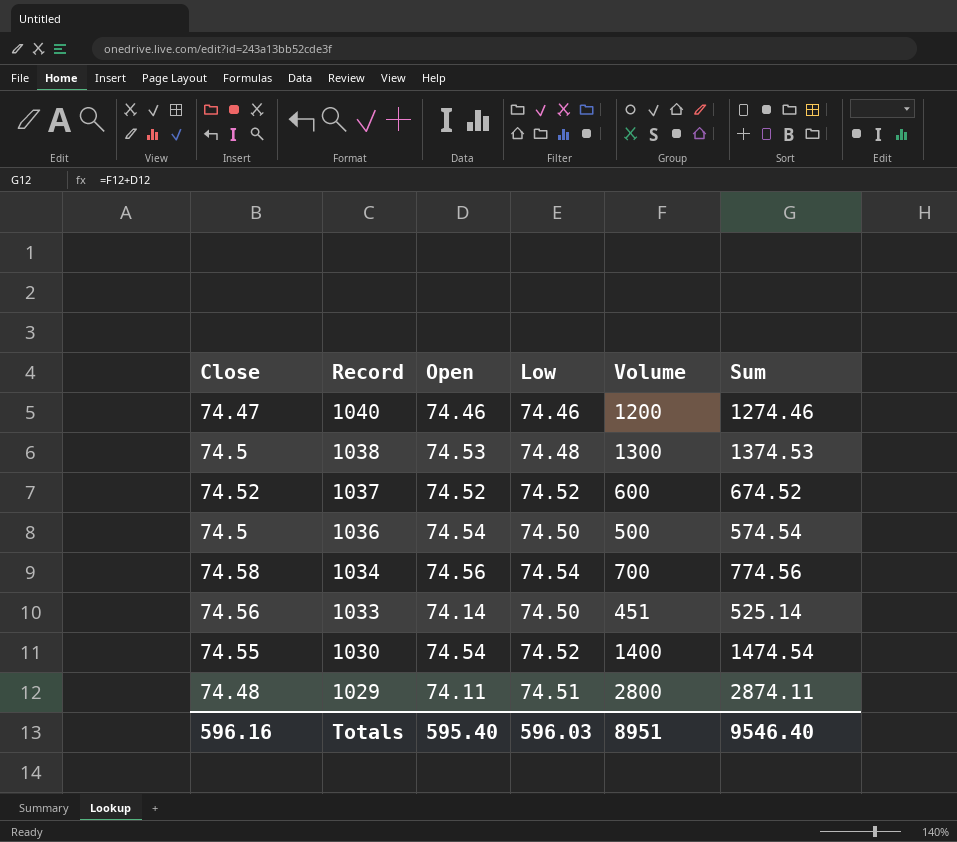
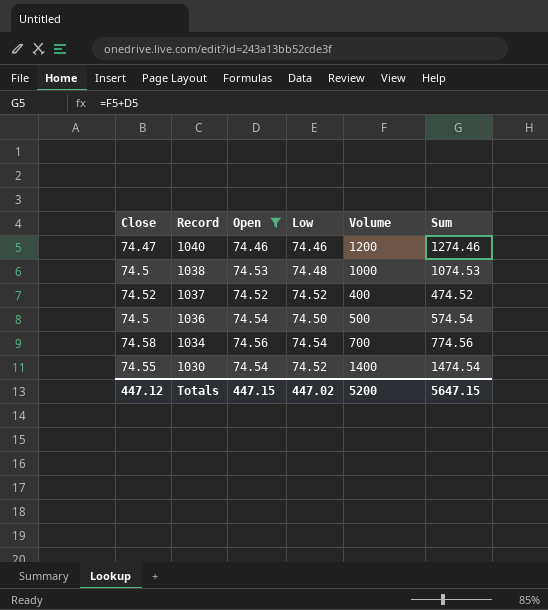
filter: none -> Open >= 74.46
1038 | Volume: 1300 -> 1000
1038 | Sum: 1374.53 -> 1074.53
1037 | Volume: 600 -> 400
1037 | Sum: 674.52 -> 474.52
Totals | Close: 596.16 -> 447.12
Totals | Open: 595.40 -> 447.15
Totals | Low: 596.03 -> 447.02
Totals | Volume: 8951 -> 5200
Totals | Sum: 9546.40 -> 5647.15

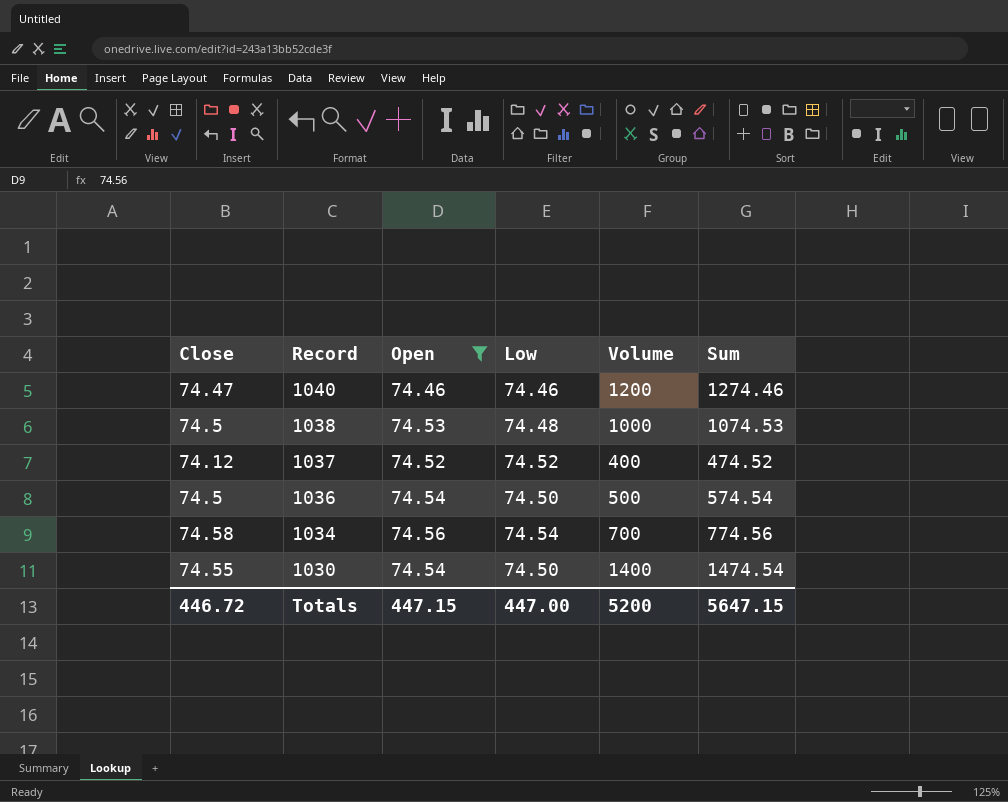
1037 | Close: 74.52 -> 74.12
1030 | Low: 74.52 -> 74.50
Totals | Close: 447.12 -> 446.72
Totals | Low: 447.02 -> 447.00

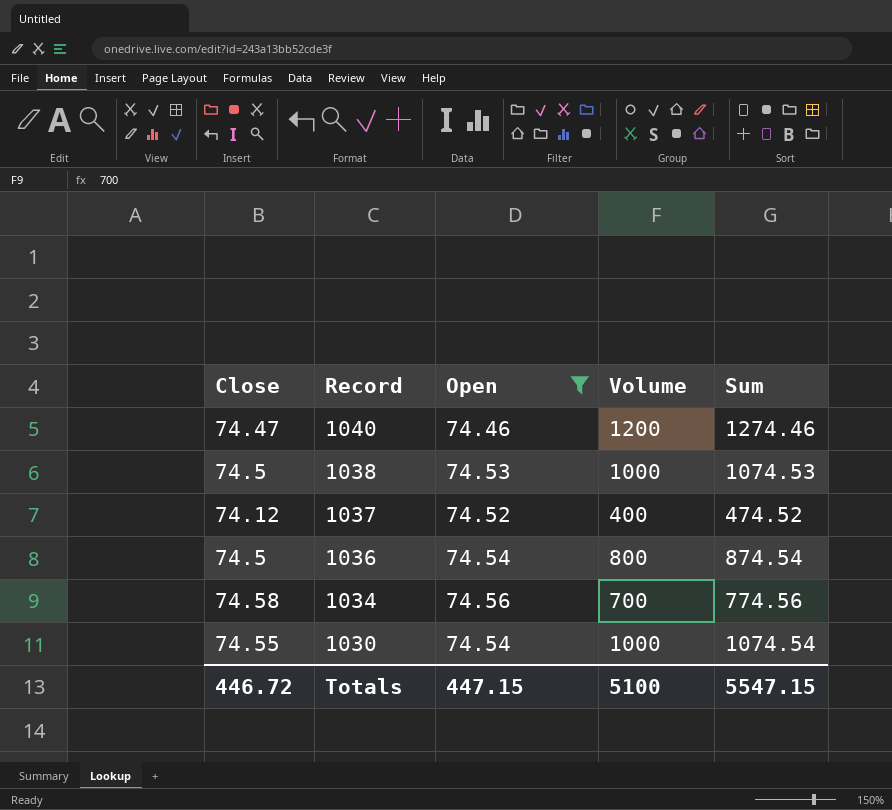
column Low | position: 4 -> none
1036 | Volume: 500 -> 800
1036 | Sum: 574.54 -> 874.54
1030 | Volume: 1400 -> 1000
1030 | Sum: 1474.54 -> 1074.54
Totals | Volume: 5200 -> 5100
Totals | Sum: 5647.15 -> 5547.15

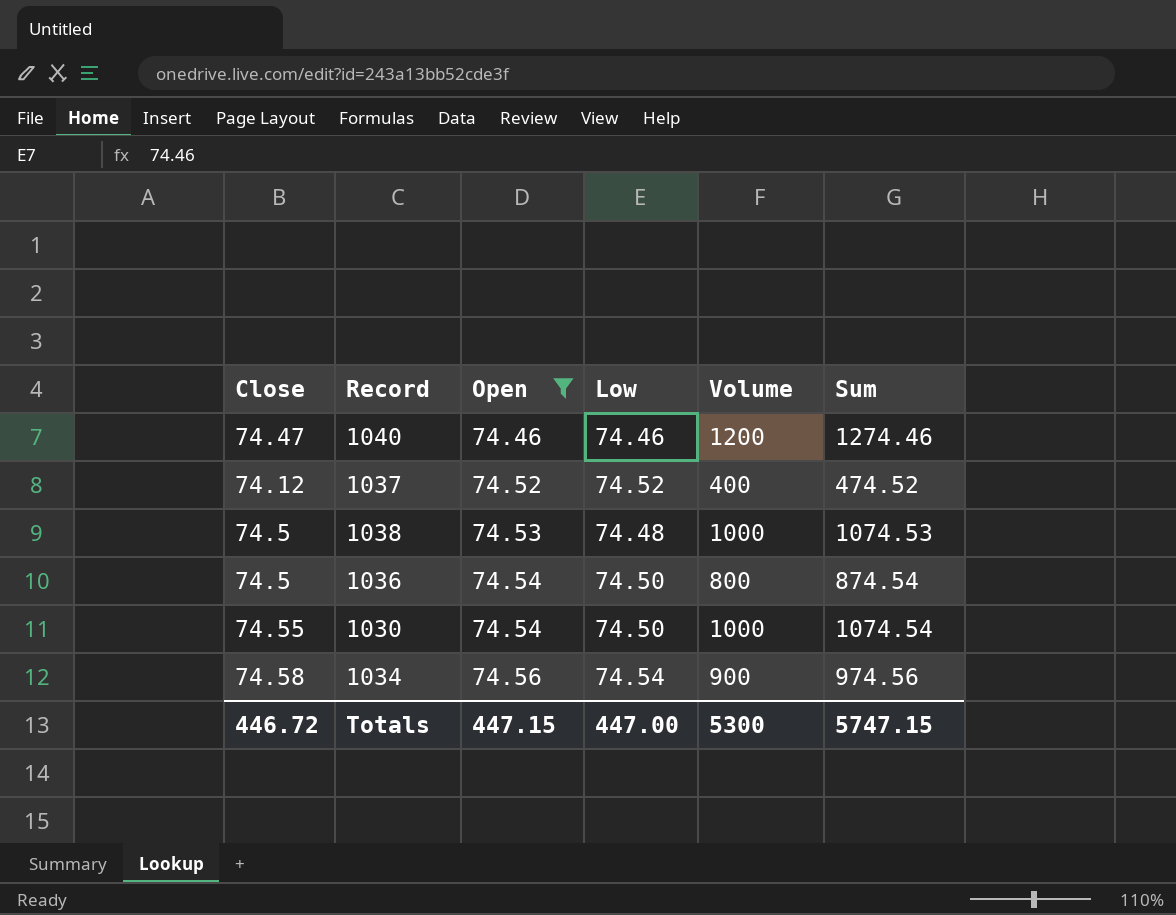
row order: Record descending -> Open ascending
column Low | position: none -> 4
1034 | Volume: 700 -> 900
1034 | Sum: 774.56 -> 974.56
Totals | Volume: 5100 -> 5300
Totals | Sum: 5547.15 -> 5747.15

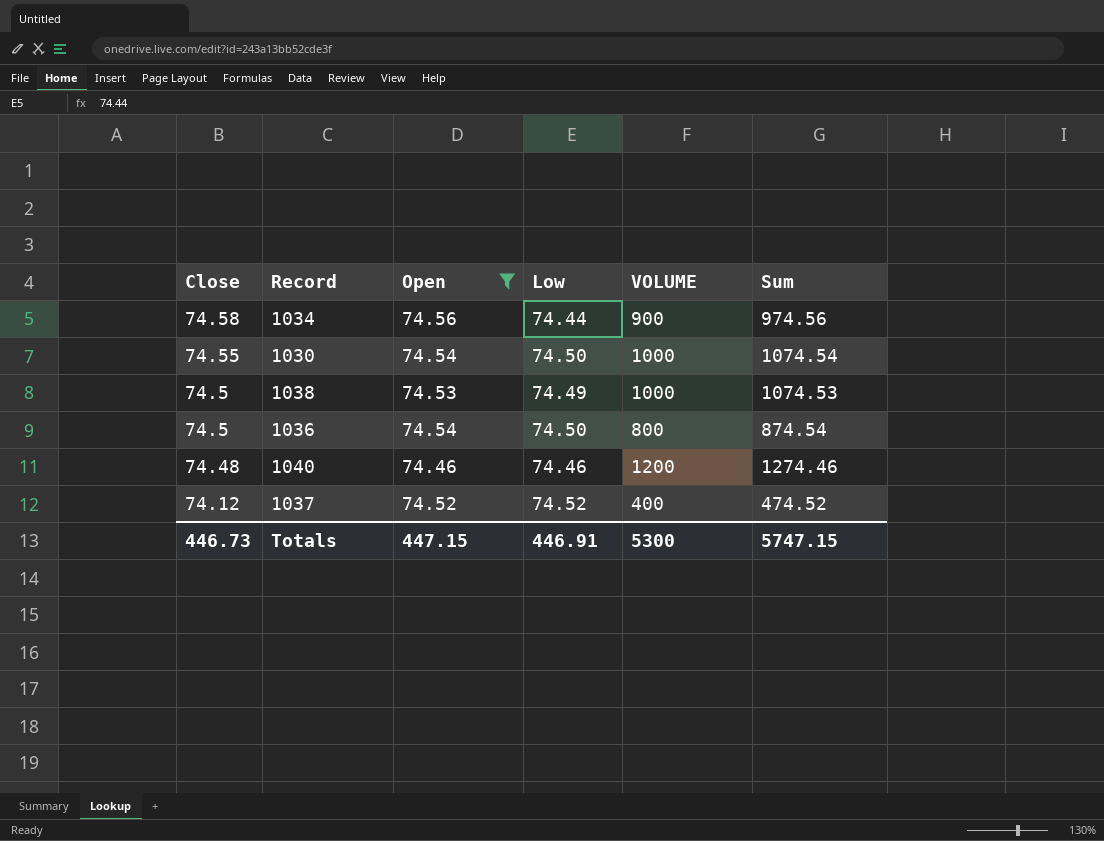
row order: Open ascending -> Close descending
column name: Volume -> VOLUME
1034 | Low: 74.54 -> 74.44
1038 | Low: 74.48 -> 74.49
1040 | Close: 74.47 -> 74.48
Totals | Close: 446.72 -> 446.73
Totals | Low: 447.00 -> 446.91

